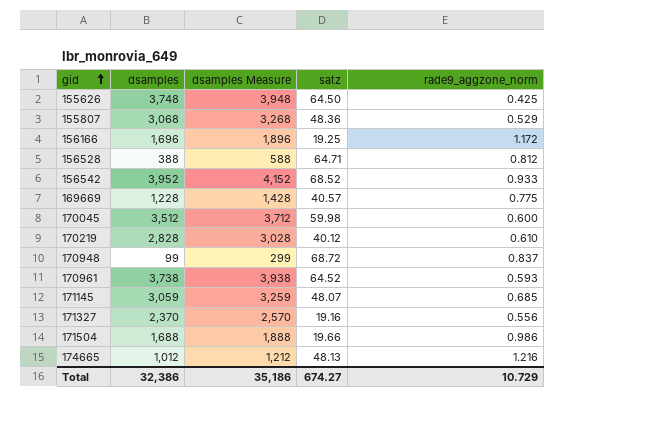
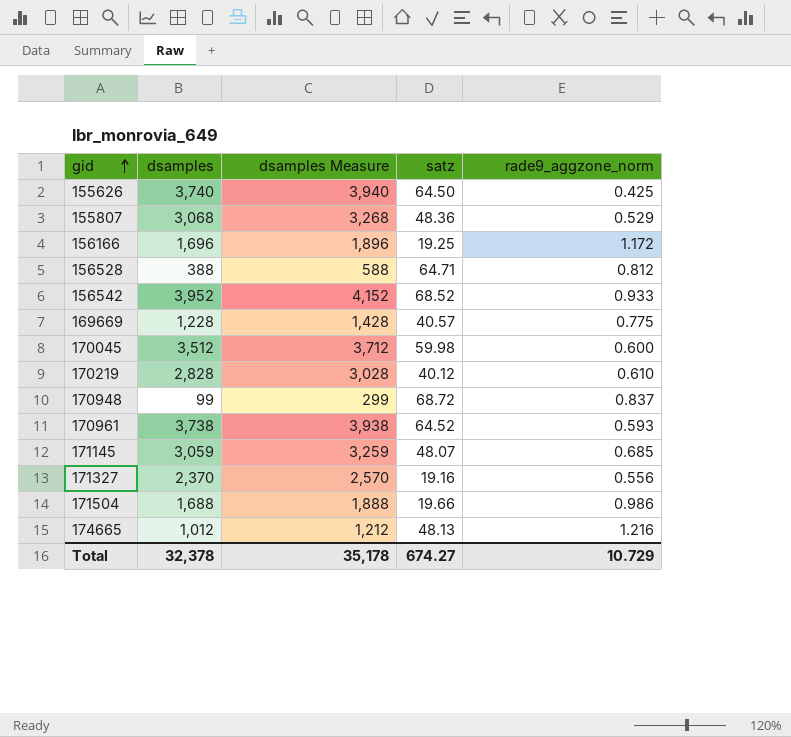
155626 | dsamples: 3,748 -> 3,740
155626 | dsamples Measure: 3,948 -> 3,940
Total | dsamples: 32,386 -> 32,378
Total | dsamples Measure: 35,186 -> 35,178

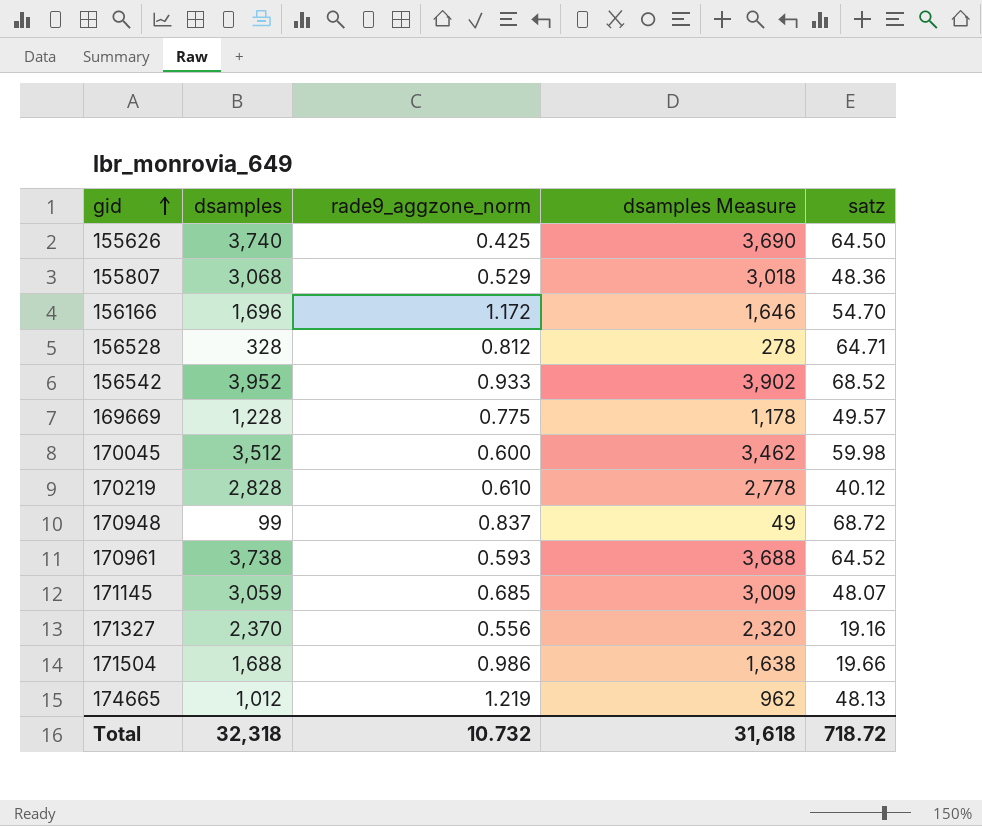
column rade9_aggzone_norm | position: 5 -> 3
column dsamples Measure | formula: [dsamples] + 200 -> [dsamples] - 50
156166 | satz: 19.25 -> 54.70
156528 | dsamples: 388 -> 328
169669 | satz: 40.57 -> 49.57
174665 | rade9_aggzone_norm: 1.216 -> 1.219
Total | dsamples: 32,378 -> 32,318
Total | rade9_aggzone_norm: 10.729 -> 10.732
Total | dsamples Measure: 35,178 -> 31,618
Total | satz: 674.27 -> 718.72

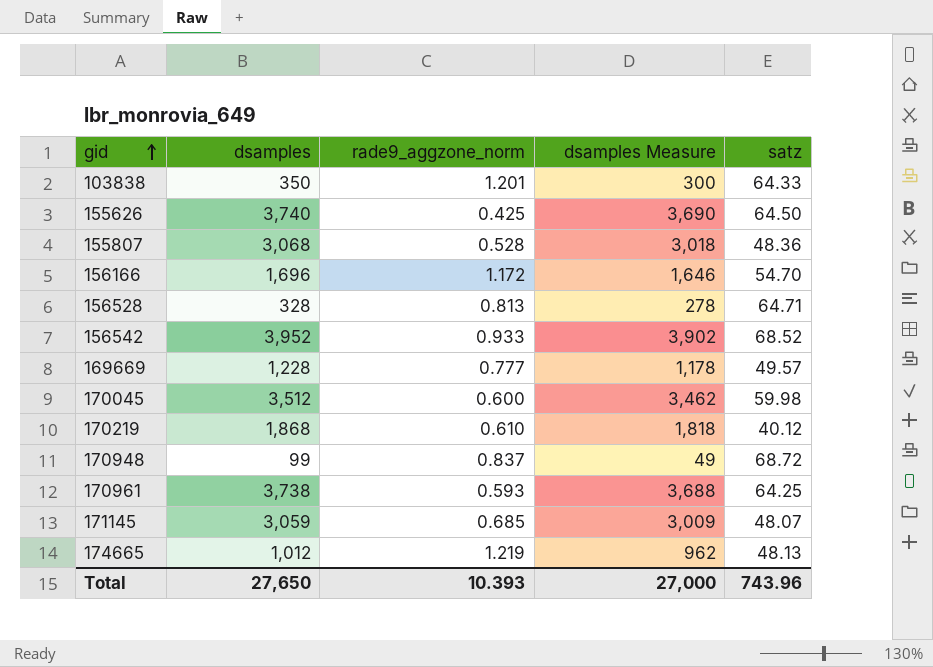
row 171327: 2,370 | 0.556 | 2,320 | 19.16 -> none
row 171504: 1,688 | 0.986 | 1,638 | 19.66 -> none
row 103838: none -> 350 | 1.201 | 300 | 64.33
155807 | rade9_aggzone_norm: 0.529 -> 0.528
156528 | rade9_aggzone_norm: 0.812 -> 0.813
169669 | rade9_aggzone_norm: 0.775 -> 0.777
170219 | dsamples: 2,828 -> 1,868
170219 | dsamples Measure: 2,778 -> 1,818
170961 | satz: 64.52 -> 64.25
Total | dsamples: 32,318 -> 27,650
Total | rade9_aggzone_norm: 10.732 -> 10.393
Total | dsamples Measure: 31,618 -> 27,000
Total | satz: 718.72 -> 743.96

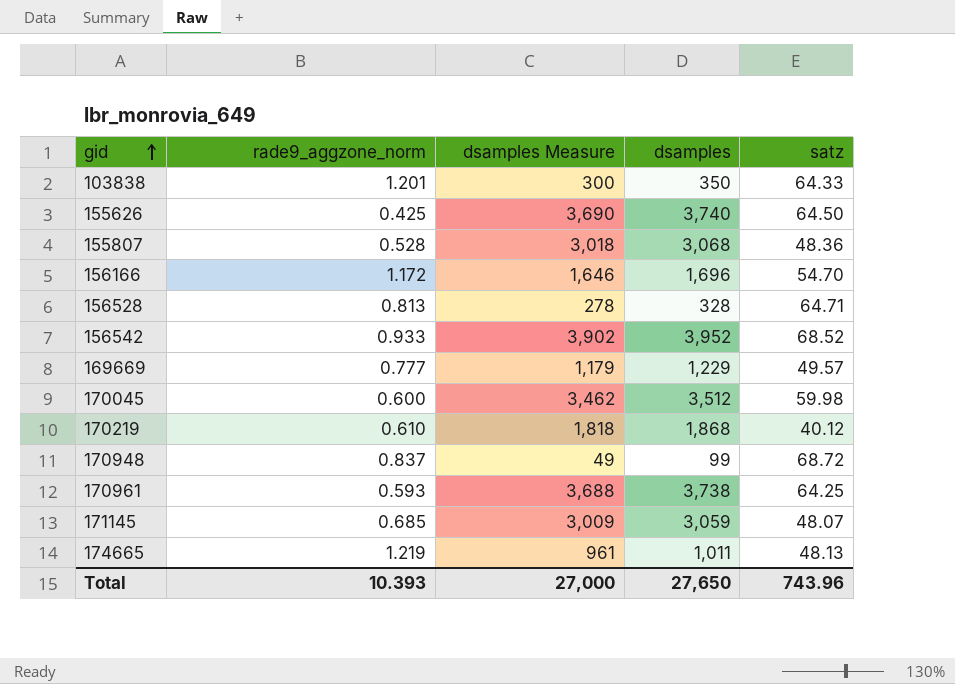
column dsamples | position: 2 -> 4
169669 | dsamples Measure: 1,178 -> 1,179
169669 | dsamples: 1,228 -> 1,229
174665 | dsamples Measure: 962 -> 961
174665 | dsamples: 1,012 -> 1,011

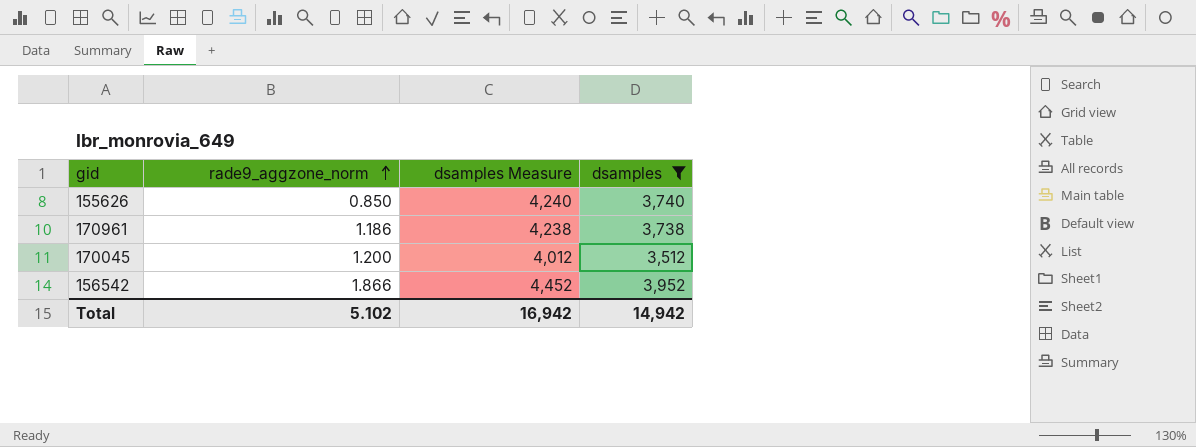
filter: none -> dsamples >= 3,512
row order: gid ascending -> rade9_aggzone_norm ascending
column satz | position: 5 -> none
column dsamples Measure | formula: [dsamples] - 50 -> [dsamples] + 500
155626 | rade9_aggzone_norm: 0.425 -> 0.850
170961 | rade9_aggzone_norm: 0.593 -> 1.186
170045 | rade9_aggzone_norm: 0.600 -> 1.200
156542 | rade9_aggzone_norm: 0.933 -> 1.866
Total | rade9_aggzone_norm: 10.393 -> 5.102
Total | dsamples Measure: 27,000 -> 16,942
Total | dsamples: 27,650 -> 14,942

